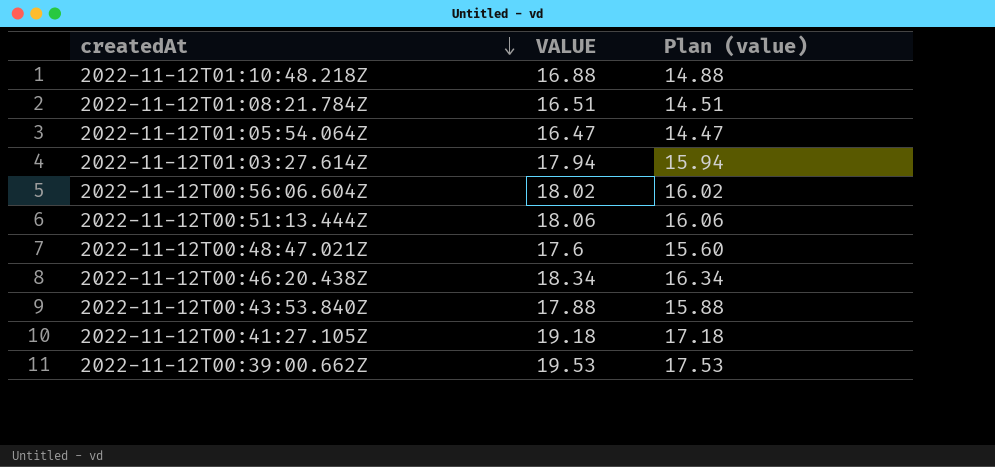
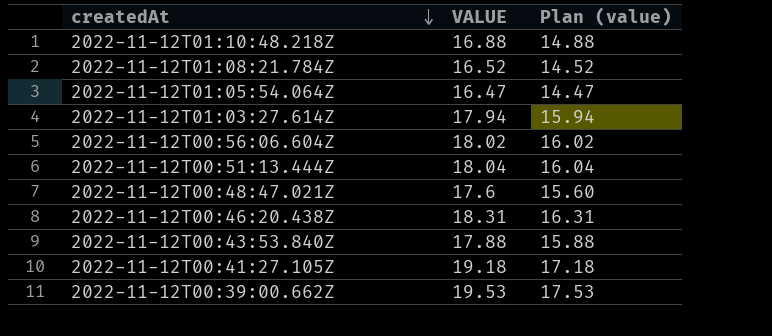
2022-11-12T01:08:21.784Z | VALUE: 16.51 -> 16.52
2022-11-12T01:08:21.784Z | Plan (value): 14.51 -> 14.52
2022-11-12T00:51:13.444Z | VALUE: 18.06 -> 18.04
2022-11-12T00:51:13.444Z | Plan (value): 16.06 -> 16.04
2022-11-12T00:46:20.438Z | VALUE: 18.34 -> 18.31
2022-11-12T00:46:20.438Z | Plan (value): 16.34 -> 16.31

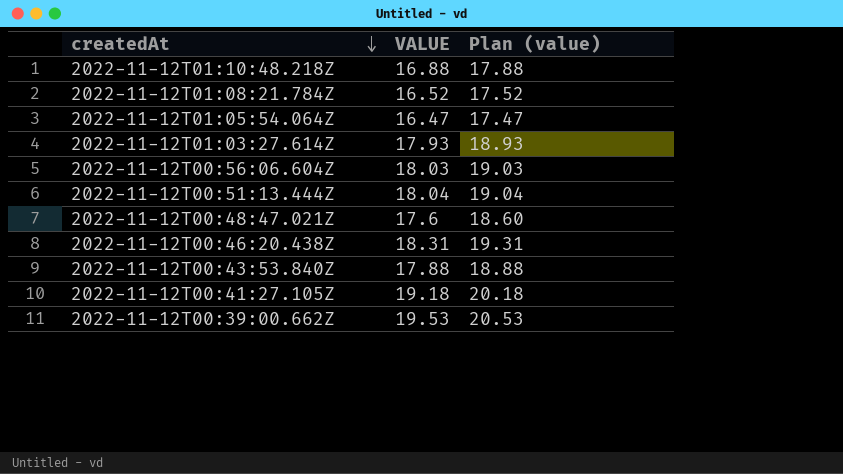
column Plan (value) | formula: [VALUE] - 2 -> [VALUE] + 1
2022-11-12T01:03:27.614Z | VALUE: 17.94 -> 17.93
2022-11-12T00:56:06.604Z | VALUE: 18.02 -> 18.03

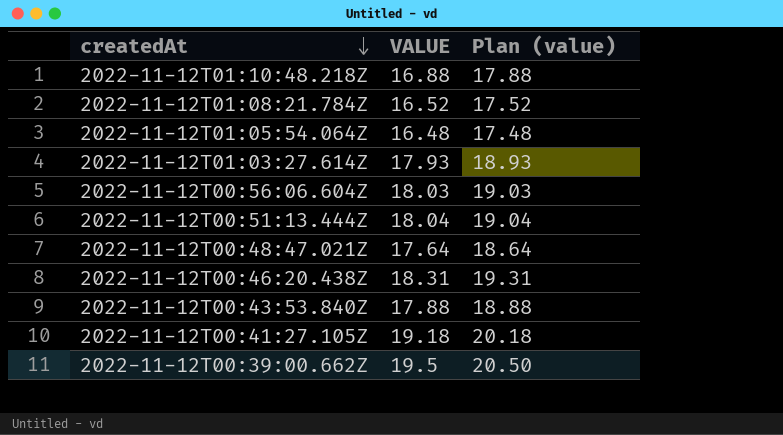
2022-11-12T01:05:54.064Z | VALUE: 16.47 -> 16.48
2022-11-12T01:05:54.064Z | Plan (value): 17.47 -> 17.48
2022-11-12T00:48:47.021Z | VALUE: 17.6 -> 17.64
2022-11-12T00:48:47.021Z | Plan (value): 18.60 -> 18.64
2022-11-12T00:39:00.662Z | VALUE: 19.53 -> 19.5
2022-11-12T00:39:00.662Z | Plan (value): 20.53 -> 20.50

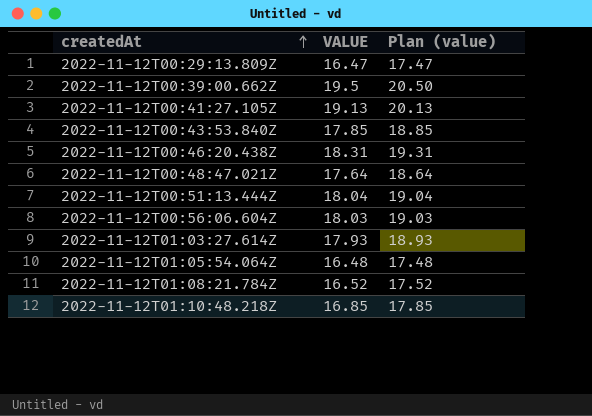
row order: createdAt descending -> createdAt ascending
row 2022-11-12T00:29:13.809Z: none -> 16.47 | 17.47
2022-11-12T00:41:27.105Z | VALUE: 19.18 -> 19.13
2022-11-12T00:41:27.105Z | Plan (value): 20.18 -> 20.13
2022-11-12T00:43:53.840Z | VALUE: 17.88 -> 17.85
2022-11-12T00:43:53.840Z | Plan (value): 18.88 -> 18.85
2022-11-12T01:10:48.218Z | VALUE: 16.88 -> 16.85
2022-11-12T01:10:48.218Z | Plan (value): 17.88 -> 17.85

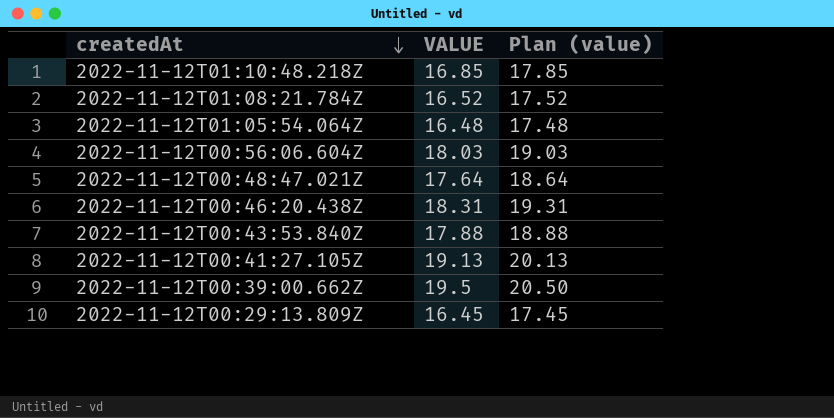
row order: createdAt ascending -> createdAt descending
row 2022-11-12T00:51:13.444Z: 18.04 | 19.04 -> none
row 2022-11-12T01:03:27.614Z: 17.93 | 18.93 -> none
2022-11-12T00:43:53.840Z | VALUE: 17.85 -> 17.88
2022-11-12T00:43:53.840Z | Plan (value): 18.85 -> 18.88
2022-11-12T00:29:13.809Z | VALUE: 16.47 -> 16.45
2022-11-12T00:29:13.809Z | Plan (value): 17.47 -> 17.45

